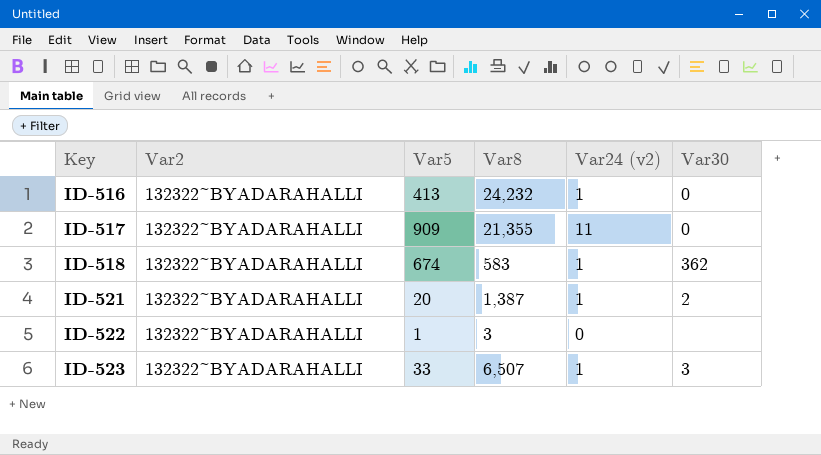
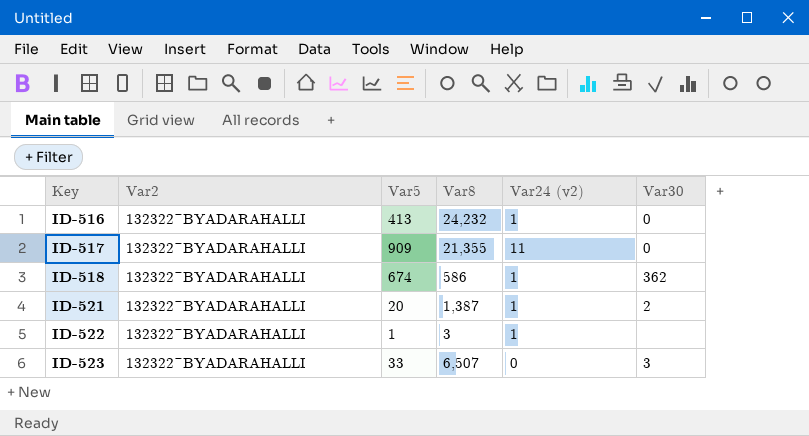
ID-518 | Var8: 583 -> 586
ID-522 | Var24 (v2): 0 -> 1
ID-523 | Var24 (v2): 1 -> 0

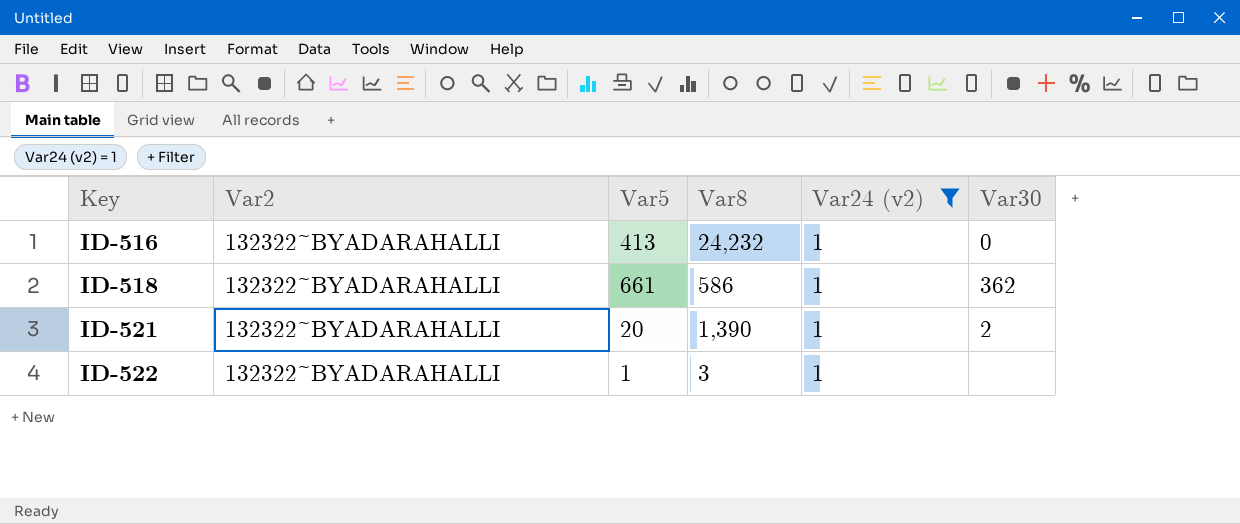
filter: none -> Var24 (v2) = 1
ID-518 | Var5: 674 -> 661
ID-521 | Var8: 1,387 -> 1,390

